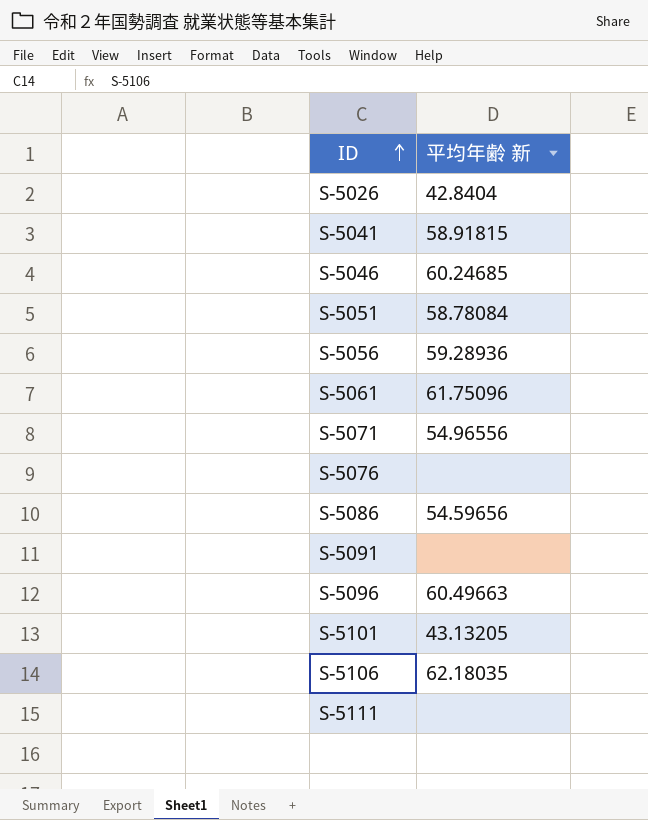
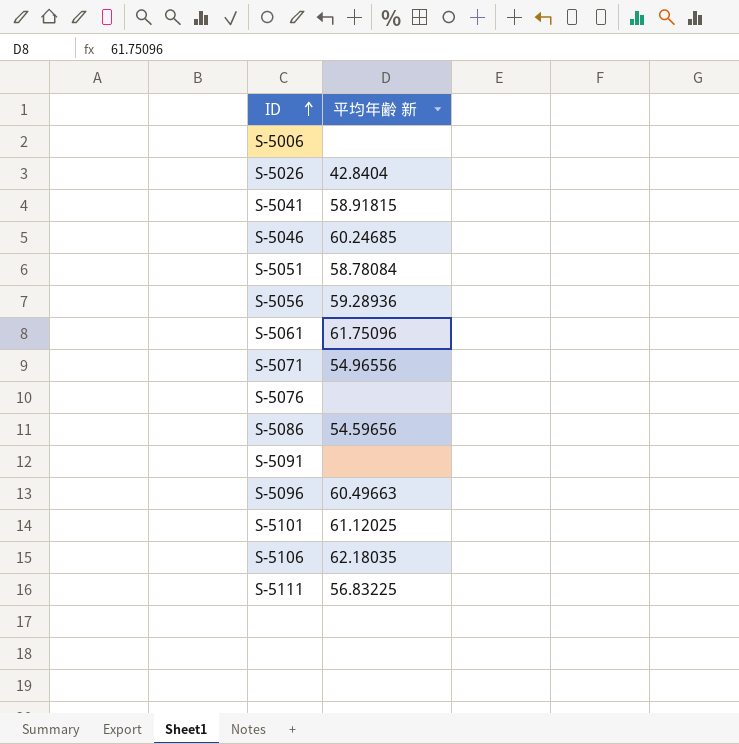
row S-5006: none -> none
S-5101 | 平均年齢 新: 43.13205 -> 61.12025
S-5111 | 平均年齢 新: none -> 56.83225

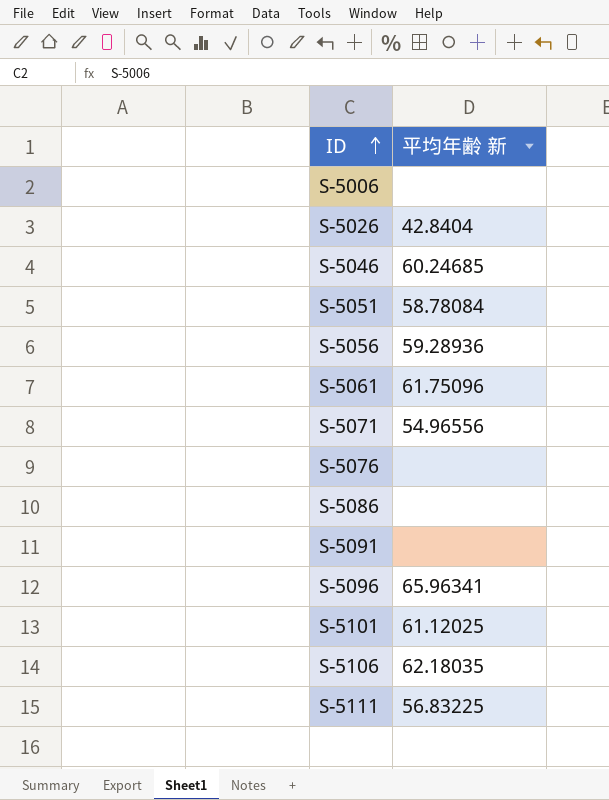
row S-5041: 58.91815 -> none
S-5086 | 平均年齢 新: 54.59656 -> none
S-5096 | 平均年齢 新: 60.49663 -> 65.96341

